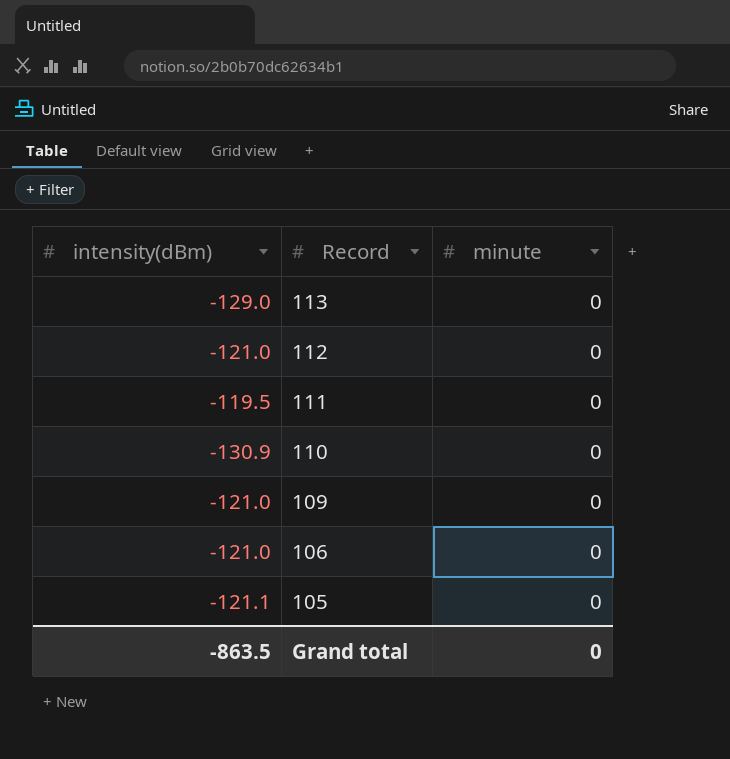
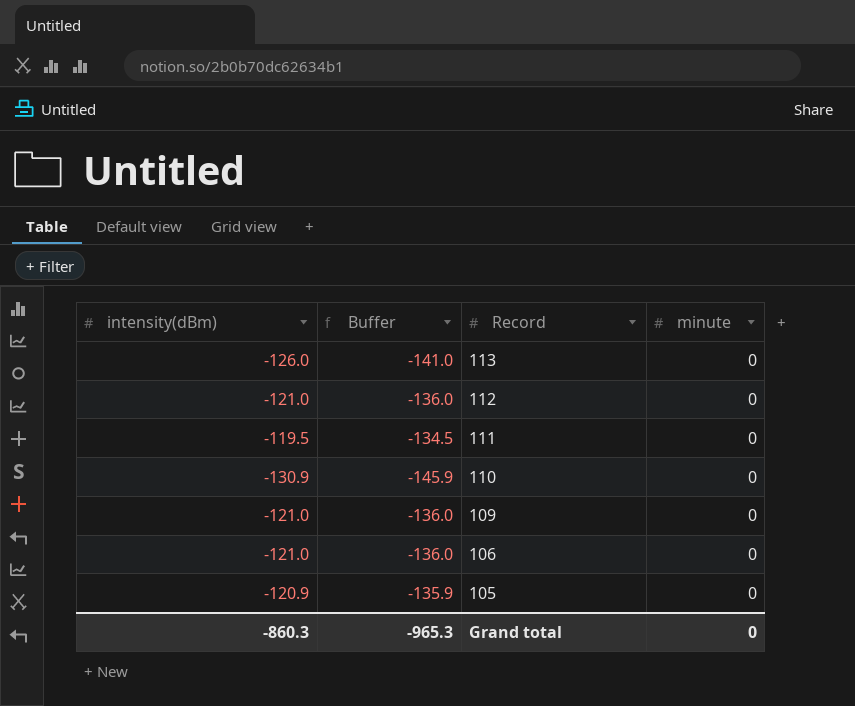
column Buffer | formula: none -> [intensity(dBm)] - 15
113 | intensity(dBm): -129.0 -> -126.0
105 | intensity(dBm): -121.1 -> -120.9
Grand total | intensity(dBm): -863.5 -> -860.3

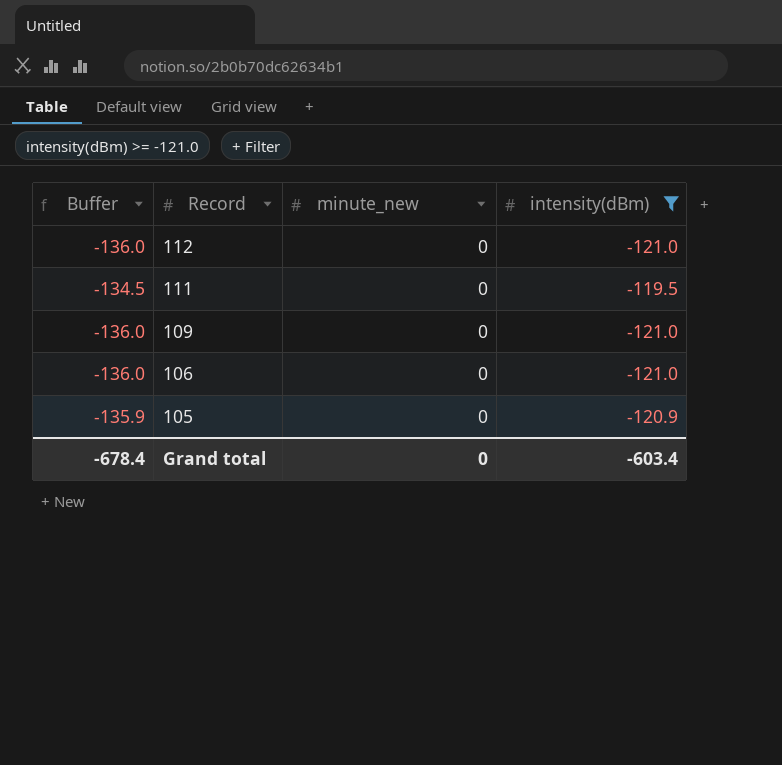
filter: none -> intensity(dBm) >= -121.0
column name: minute -> minute_new
column intensity(dBm) | position: 1 -> 4
Grand total | Buffer: -965.3 -> -678.4
Grand total | intensity(dBm): -860.3 -> -603.4

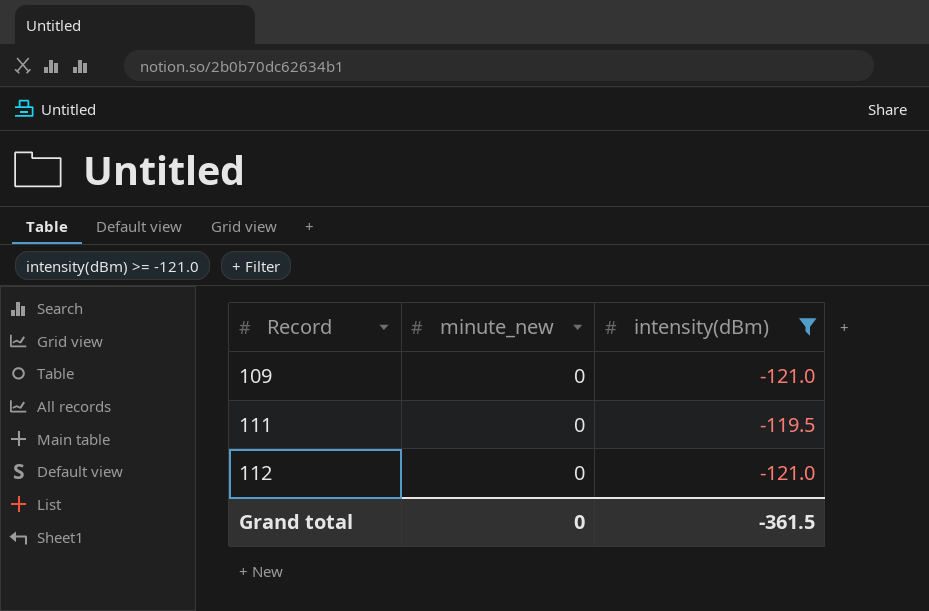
row order: Record descending -> Record ascending
column Buffer | formula: [intensity(dBm)] - 15 -> none
row 106: -136.0 | 0 | -121.0 -> none
row 105: -135.9 | 0 | -120.9 -> none
Grand total | intensity(dBm): -603.4 -> -361.5

